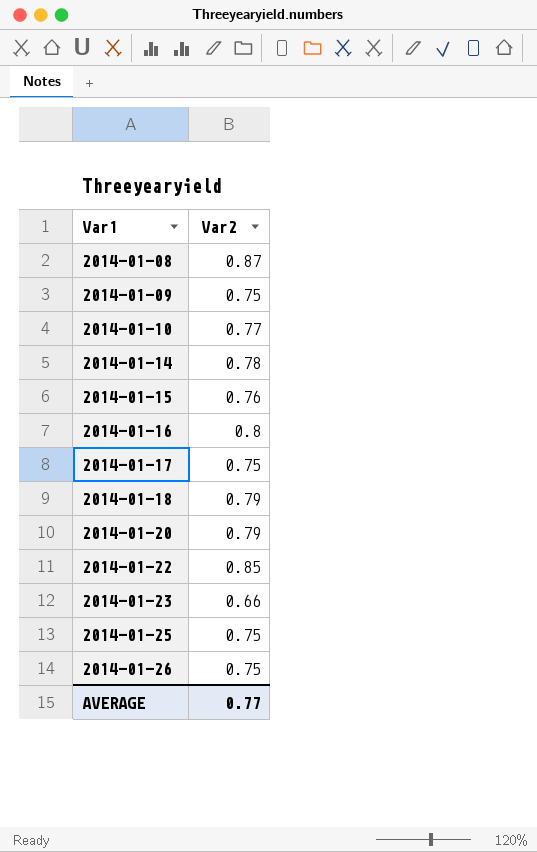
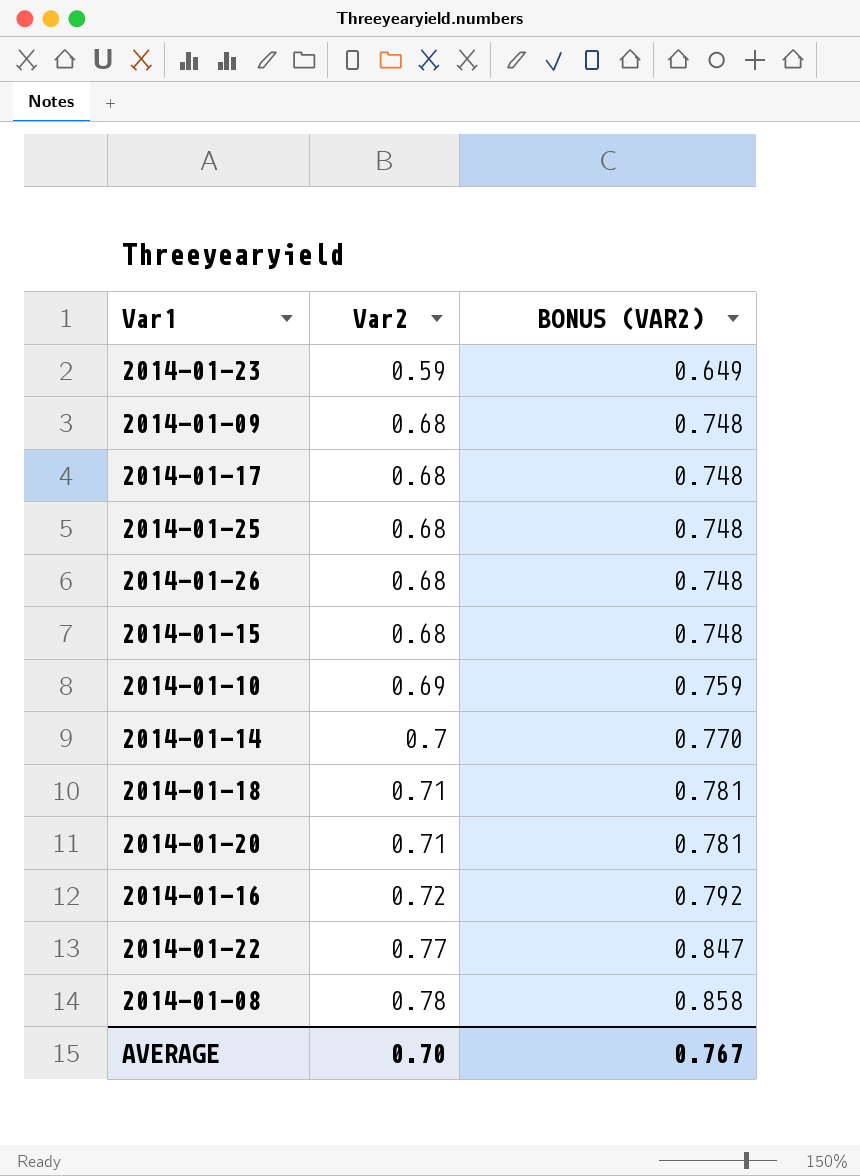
row order: Var1 ascending -> Var2 ascending
column BONUS (VAR2) | formula: none -> [Var2] * 1.1
2014-01-23 | Var2: 0.66 -> 0.59
2014-01-09 | Var2: 0.75 -> 0.68
2014-01-17 | Var2: 0.75 -> 0.68
2014-01-25 | Var2: 0.75 -> 0.68
2014-01-26 | Var2: 0.75 -> 0.68
2014-01-15 | Var2: 0.76 -> 0.68
2014-01-10 | Var2: 0.77 -> 0.69
2014-01-14 | Var2: 0.78 -> 0.7
2014-01-18 | Var2: 0.79 -> 0.71
2014-01-20 | Var2: 0.79 -> 0.71
2014-01-16 | Var2: 0.8 -> 0.72
2014-01-22 | Var2: 0.85 -> 0.77
2014-01-08 | Var2: 0.87 -> 0.78
AVERAGE | Var2: 0.77 -> 0.70

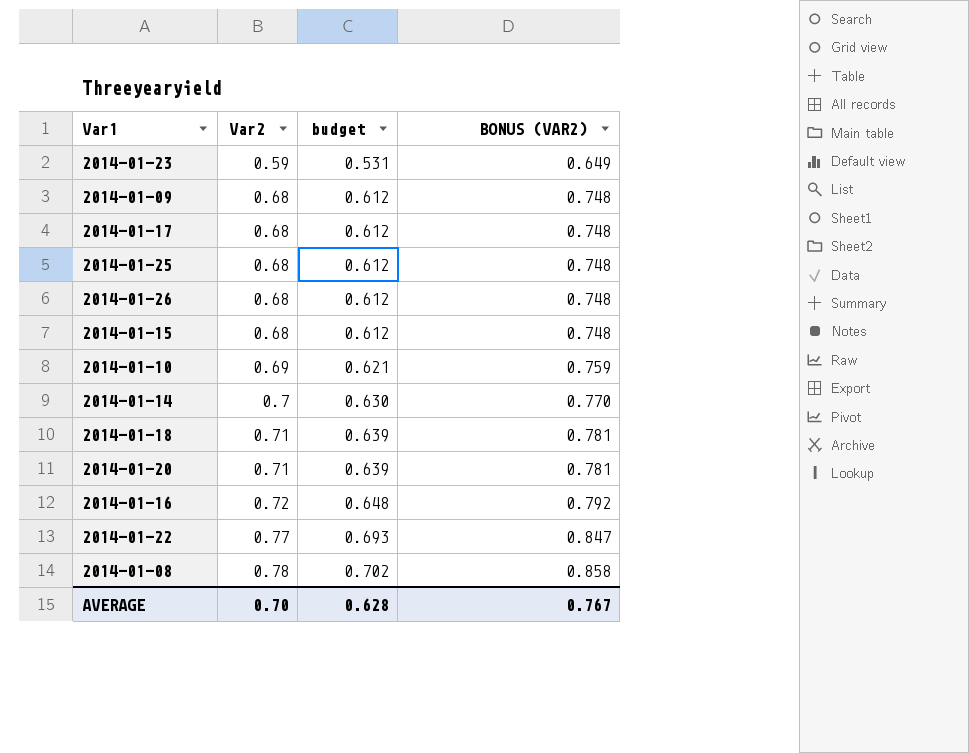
column budget | formula: none -> [Var2] * 0.9

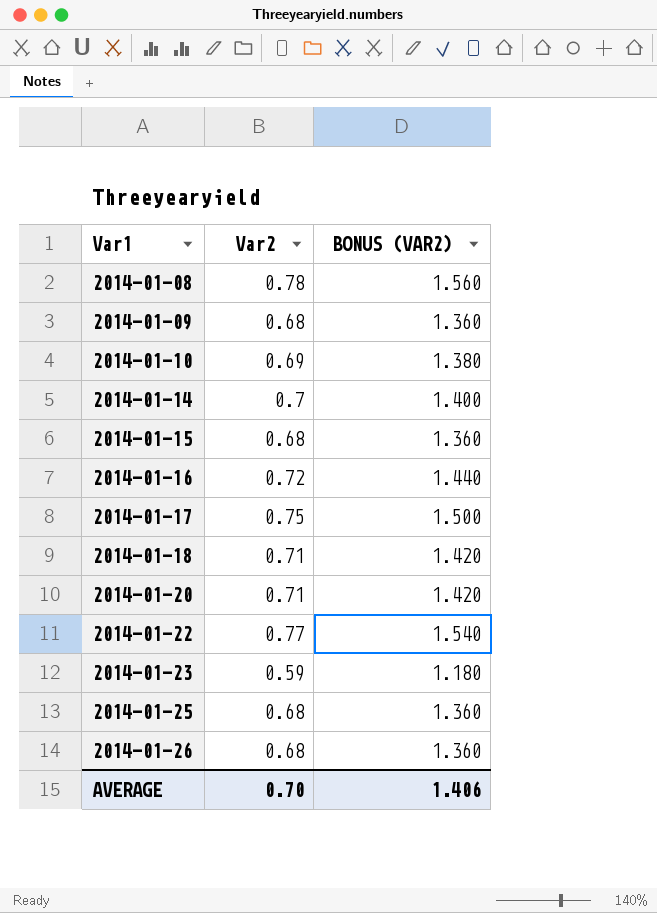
row order: Var2 ascending -> Var1 ascending
column budget | formula: [Var2] * 0.9 -> none
column BONUS (VAR2) | formula: [Var2] * 1.1 -> [Var2] * 2
2014-01-17 | Var2: 0.68 -> 0.75
AVERAGE | BONUS (VAR2): 0.767 -> 1.406

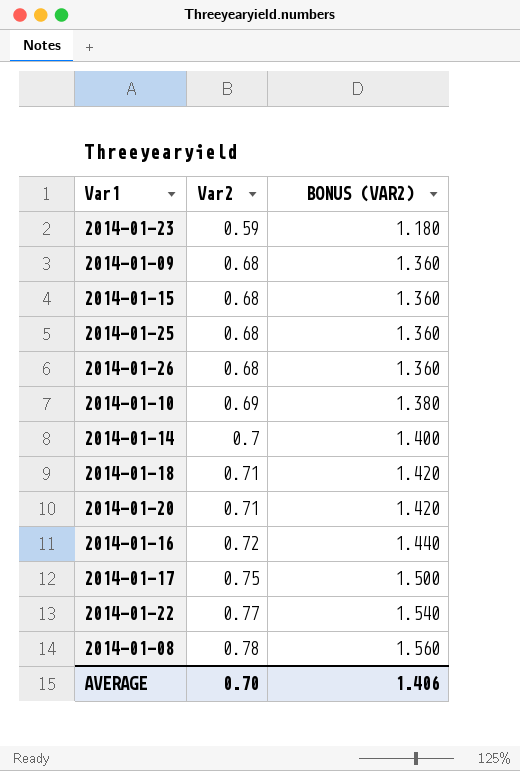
row order: Var1 ascending -> Var2 ascending

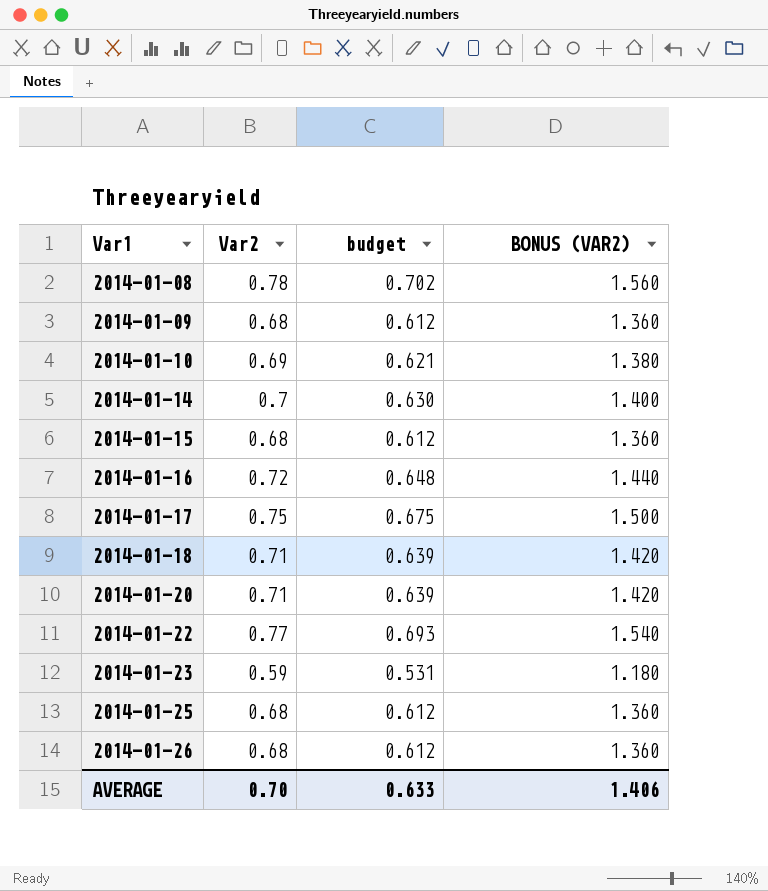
row order: Var2 ascending -> Var1 ascending
column budget | formula: none -> [Var2] * 0.9

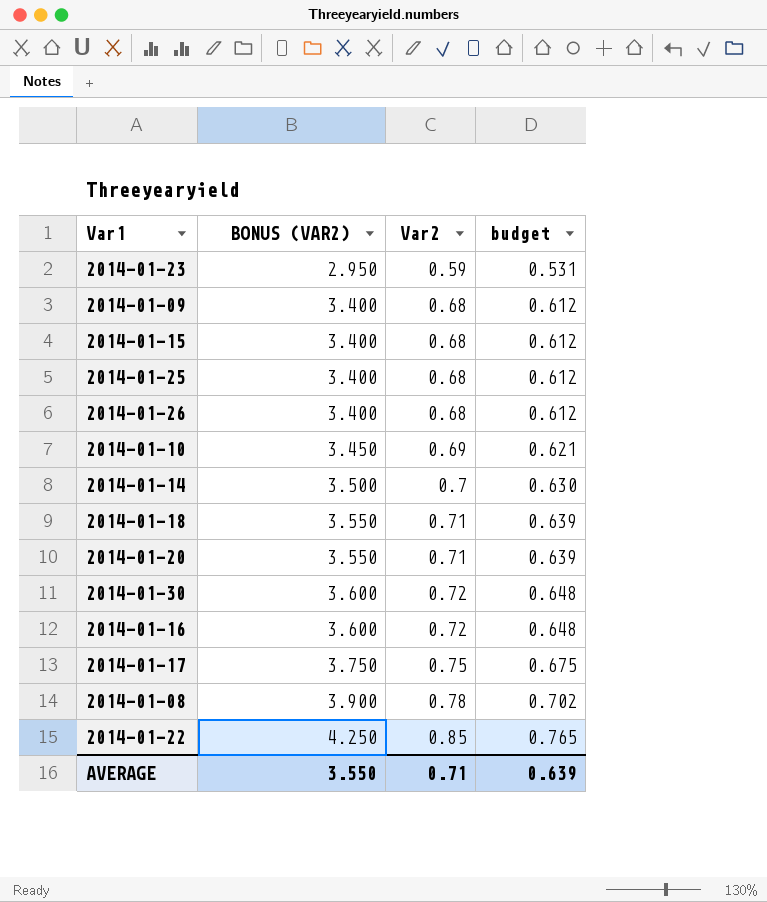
row order: Var1 ascending -> BONUS (VAR2) ascending
column BONUS (VAR2) | formula: [Var2] * 2 -> [Var2] * 5
column BONUS (VAR2) | position: 4 -> 2
row 2014-01-30: none -> 3.600 | 0.72 | 0.648
2014-01-22 | Var2: 0.77 -> 0.85
2014-01-22 | budget: 0.693 -> 0.765
AVERAGE | BONUS (VAR2): 1.406 -> 3.550
AVERAGE | Var2: 0.70 -> 0.71
AVERAGE | budget: 0.633 -> 0.639

